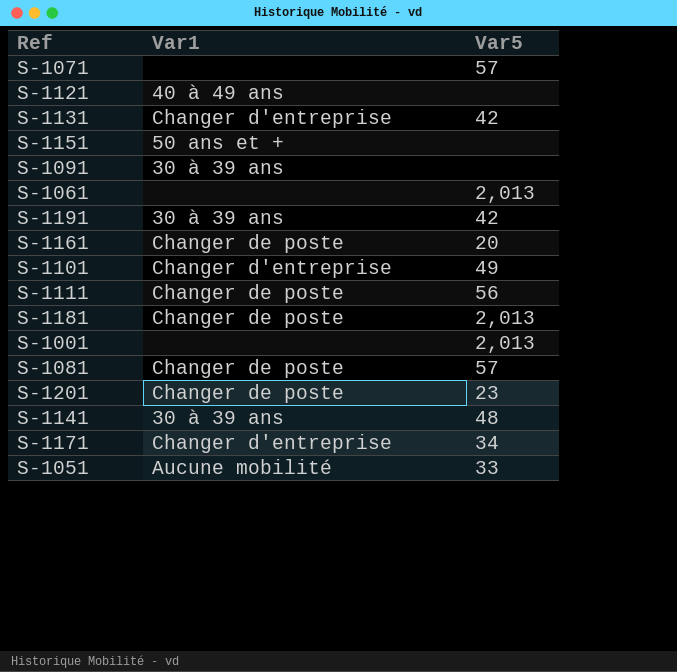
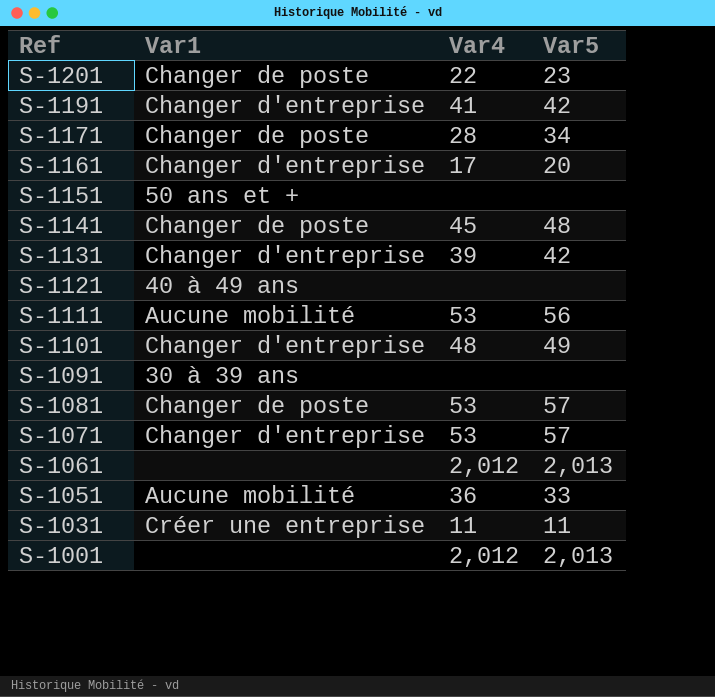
row order: none -> Ref descending
column Var4 | position: none -> 3
row S-1181: Changer de poste | 2,013 -> none
S-1191 | Var1: 30 à 39 ans -> Changer d'entreprise
S-1171 | Var1: Changer d'entreprise -> Changer de poste
S-1161 | Var1: Changer de poste -> Changer d'entreprise
S-1141 | Var1: 30 à 39 ans -> Changer de poste
S-1111 | Var1: Changer de poste -> Aucune mobilité
S-1071 | Var1: none -> Changer d'entreprise
row S-1031: none -> Créer une entreprise | 11 | 11

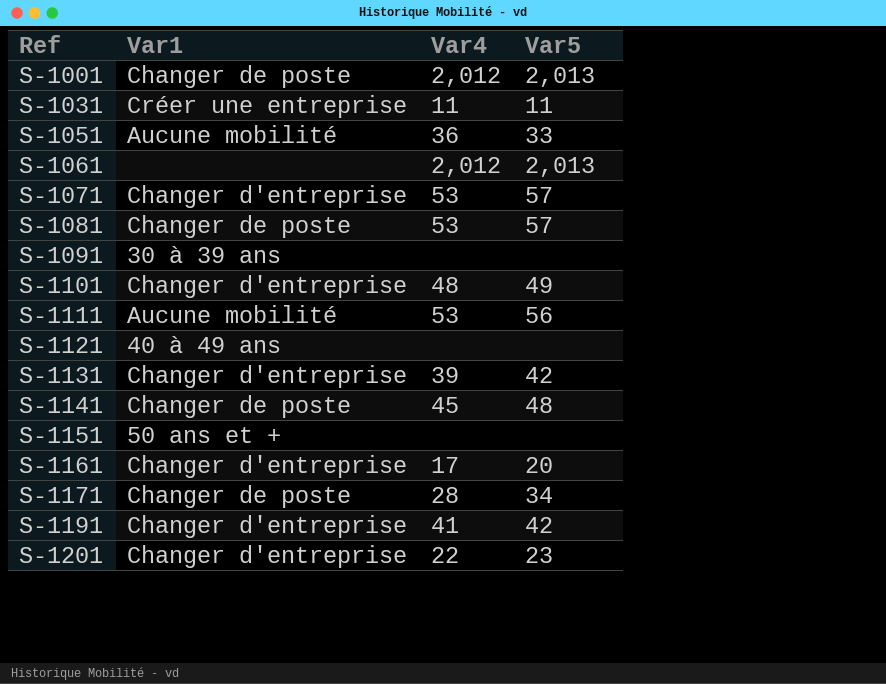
row order: Ref descending -> Ref ascending
S-1001 | Var1: none -> Changer de poste
S-1201 | Var1: Changer de poste -> Changer d'entreprise

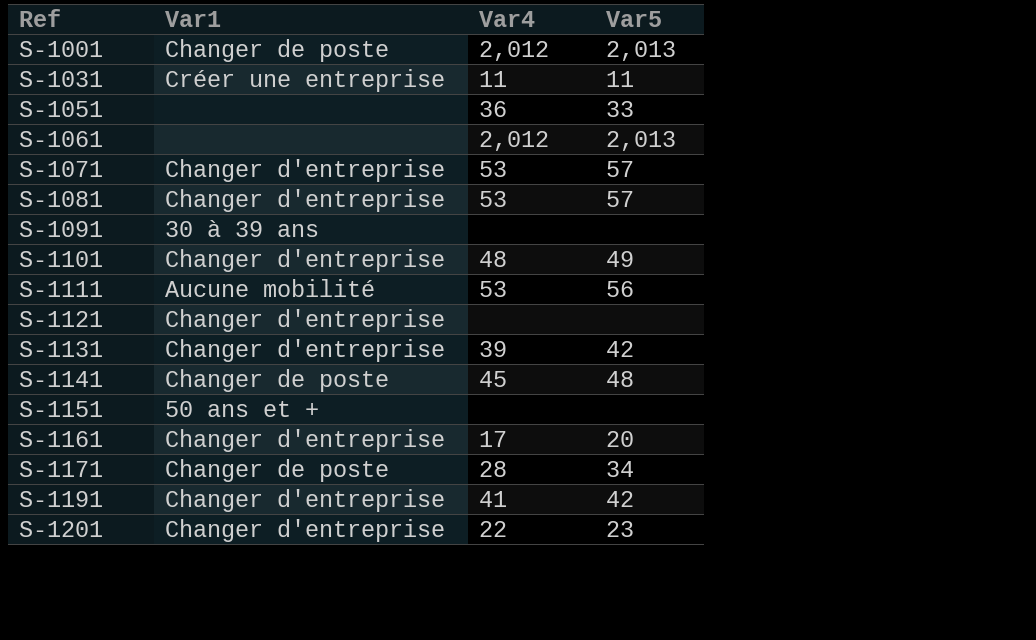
S-1051 | Var1: Aucune mobilité -> none
S-1081 | Var1: Changer de poste -> Changer d'entreprise
S-1121 | Var1: 40 à 49 ans -> Changer d'entreprise

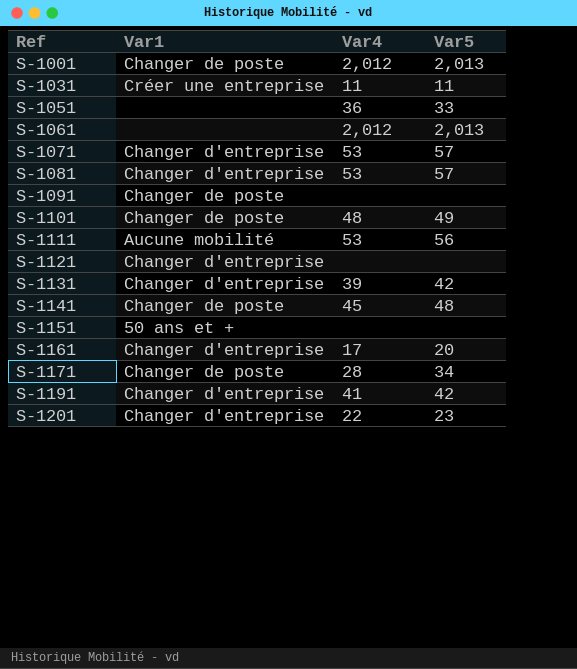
S-1091 | Var1: 30 à 39 ans -> Changer de poste
S-1101 | Var1: Changer d'entreprise -> Changer de poste

